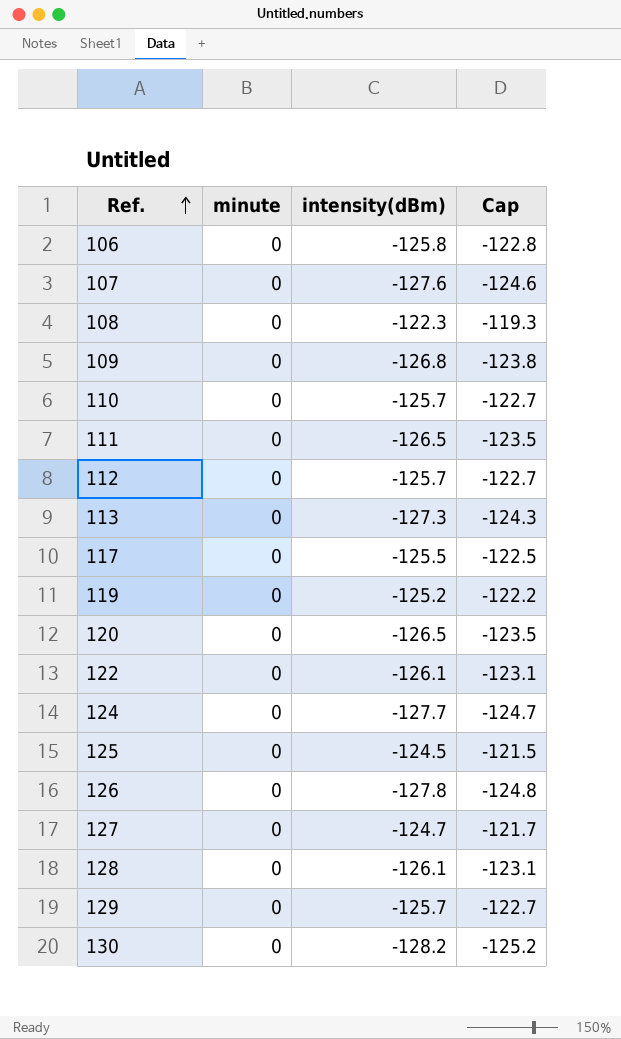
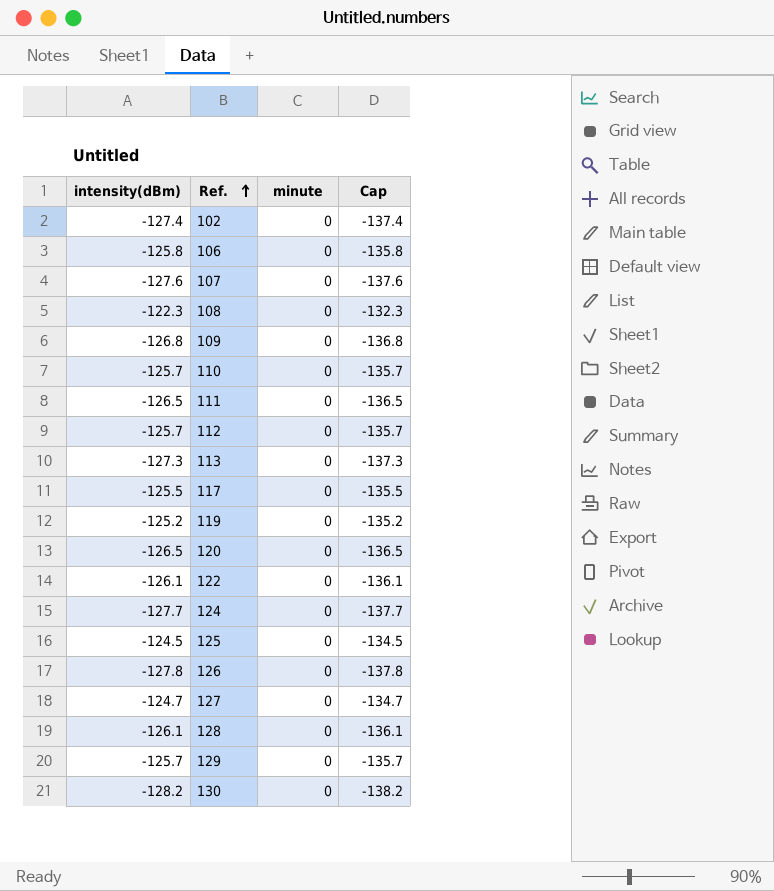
column intensity(dBm) | position: 3 -> 1
column Cap | formula: [intensity(dBm)] + 3 -> [intensity(dBm)] - 10
row 102: none -> -127.4 | 0 | -137.4

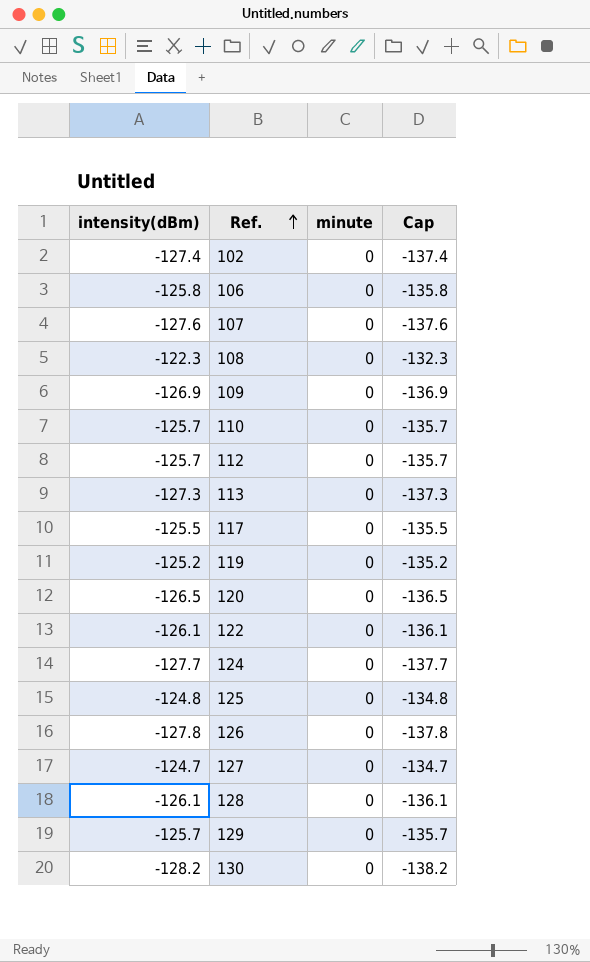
row 111: -126.5 | 0 | -136.5 -> none
109 | intensity(dBm): -126.8 -> -126.9
109 | Cap: -136.8 -> -136.9
125 | intensity(dBm): -124.5 -> -124.8
125 | Cap: -134.5 -> -134.8

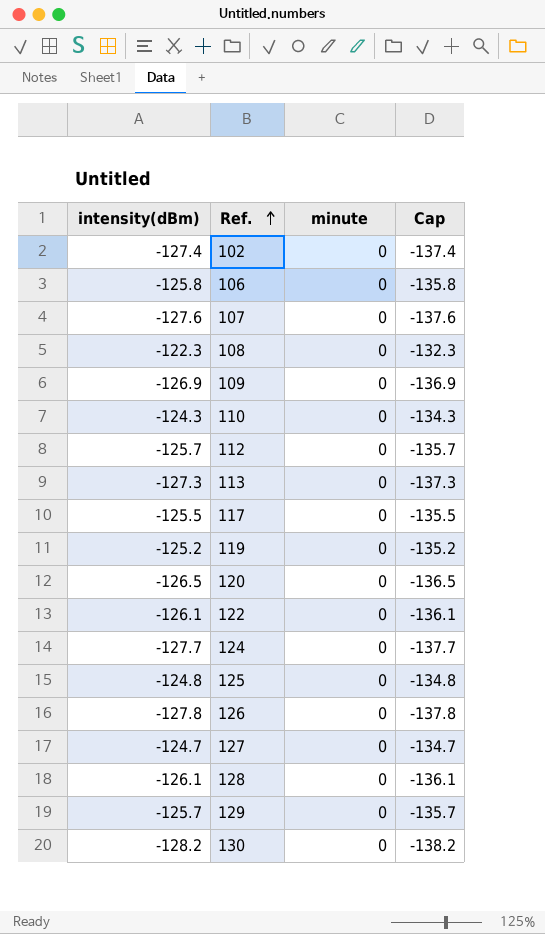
110 | intensity(dBm): -125.7 -> -124.3
110 | Cap: -135.7 -> -134.3

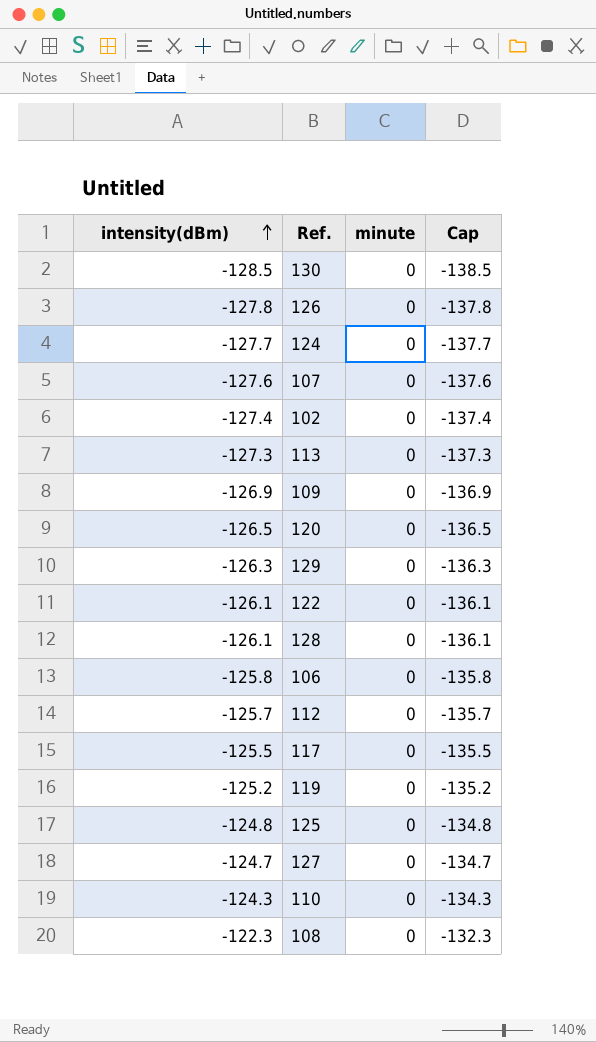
row order: Ref. ascending -> intensity(dBm) ascending
130 | intensity(dBm): -128.2 -> -128.5
130 | Cap: -138.2 -> -138.5
129 | intensity(dBm): -125.7 -> -126.3
129 | Cap: -135.7 -> -136.3

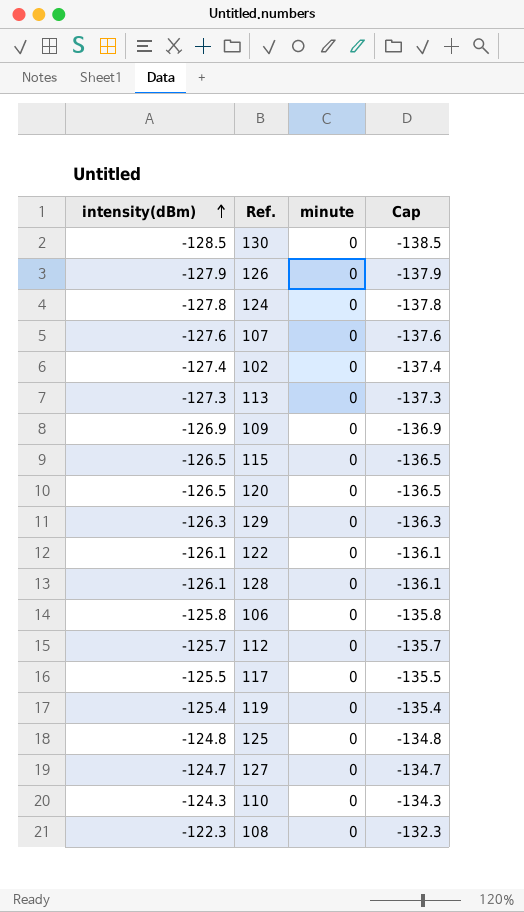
126 | intensity(dBm): -127.8 -> -127.9
126 | Cap: -137.8 -> -137.9
124 | intensity(dBm): -127.7 -> -127.8
124 | Cap: -137.7 -> -137.8
row 115: none -> -126.5 | 0 | -136.5
119 | intensity(dBm): -125.2 -> -125.4
119 | Cap: -135.2 -> -135.4

